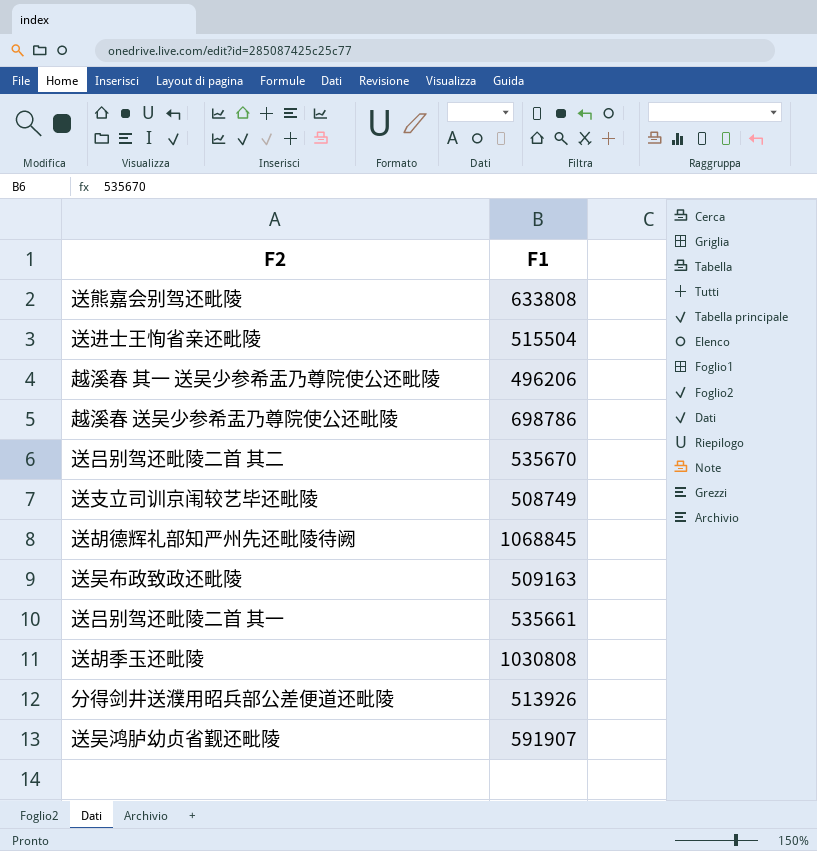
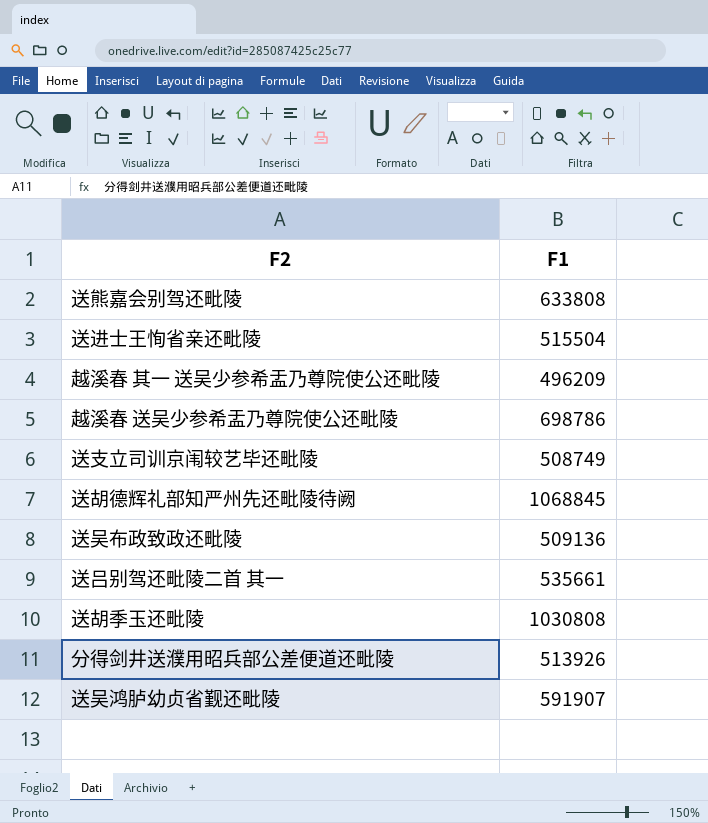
row 送吕别驾还毗陵二首 其二: 535670 -> none
越溪春 其一 送吴少参希盂乃尊院使公还毗陵 | F1: 496206 -> 496209
送吴布政致政还毗陵 | F1: 509163 -> 509136

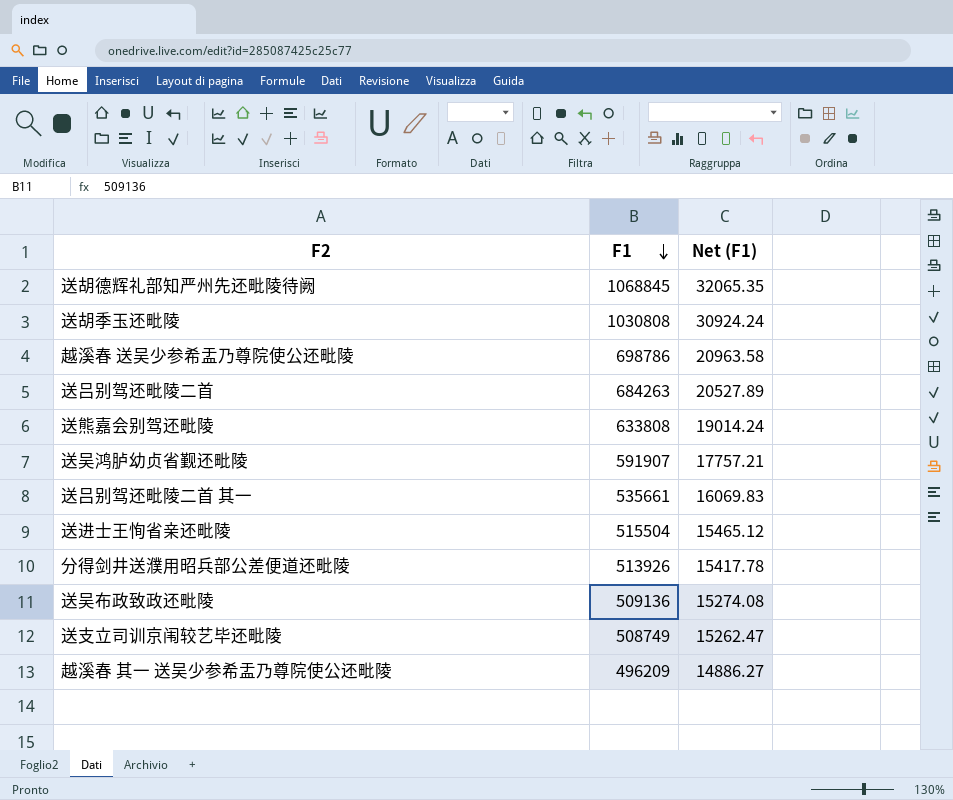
row order: none -> F1 descending
column Net (F1) | formula: none -> [F1] * 0.03
row 送吕别驾还毗陵二首: none -> 684263 | 20527.89

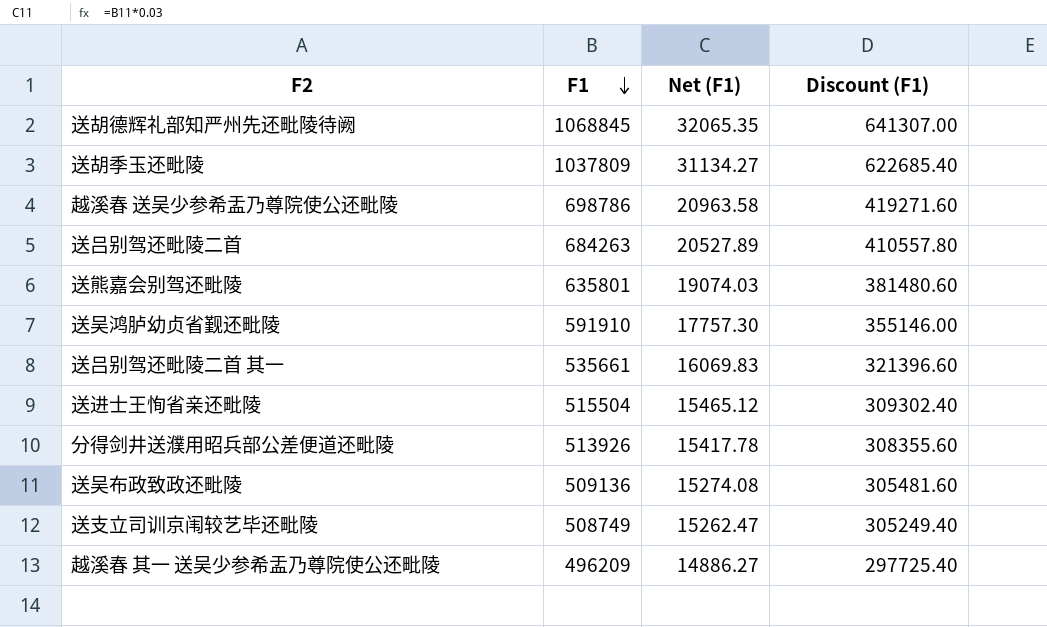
column Discount (F1) | formula: none -> [F1] * 0.6
送胡季玉还毗陵 | F1: 1030808 -> 1037809
送胡季玉还毗陵 | Net (F1): 30924.24 -> 31134.27
送熊嘉会别驾还毗陵 | F1: 633808 -> 635801
送熊嘉会别驾还毗陵 | Net (F1): 19014.24 -> 19074.03
送吴鸿胪幼贞省觐还毗陵 | F1: 591907 -> 591910
送吴鸿胪幼贞省觐还毗陵 | Net (F1): 17757.21 -> 17757.30

